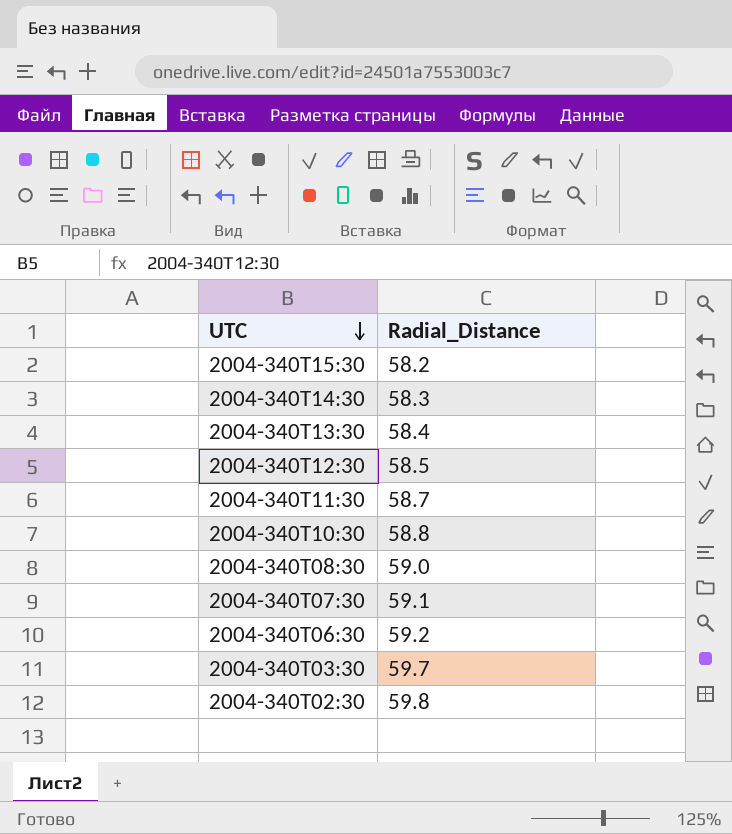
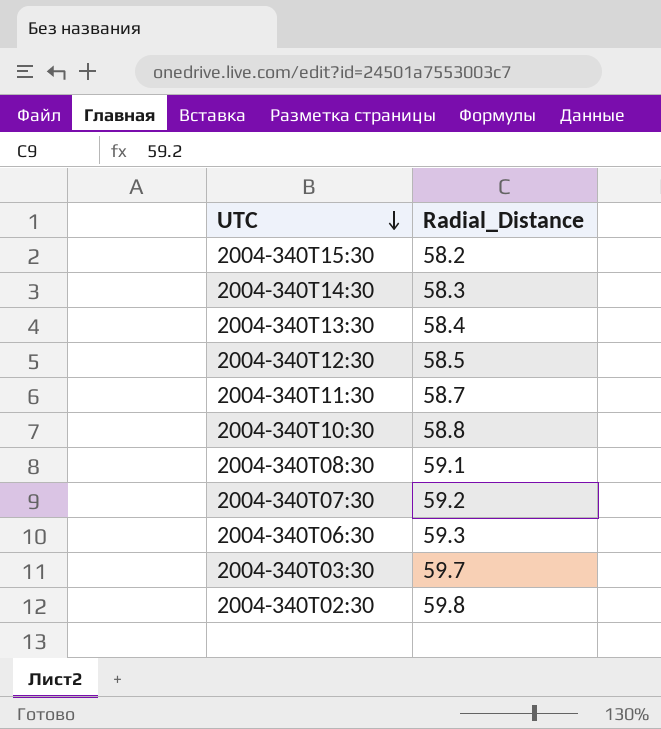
2004-340T08:30 | Radial_Distance: 59.0 -> 59.1
2004-340T07:30 | Radial_Distance: 59.1 -> 59.2
2004-340T06:30 | Radial_Distance: 59.2 -> 59.3

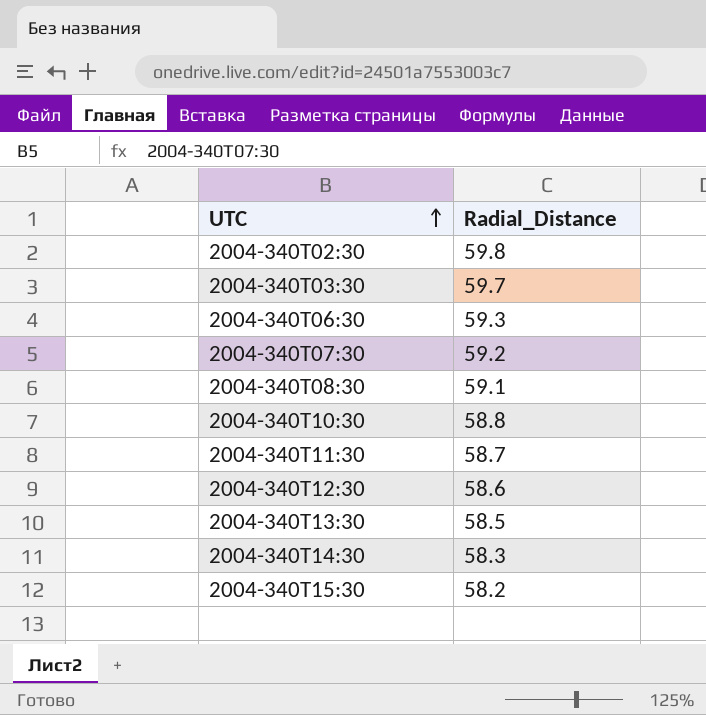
row order: UTC descending -> UTC ascending
2004-340T12:30 | Radial_Distance: 58.5 -> 58.6
2004-340T13:30 | Radial_Distance: 58.4 -> 58.5

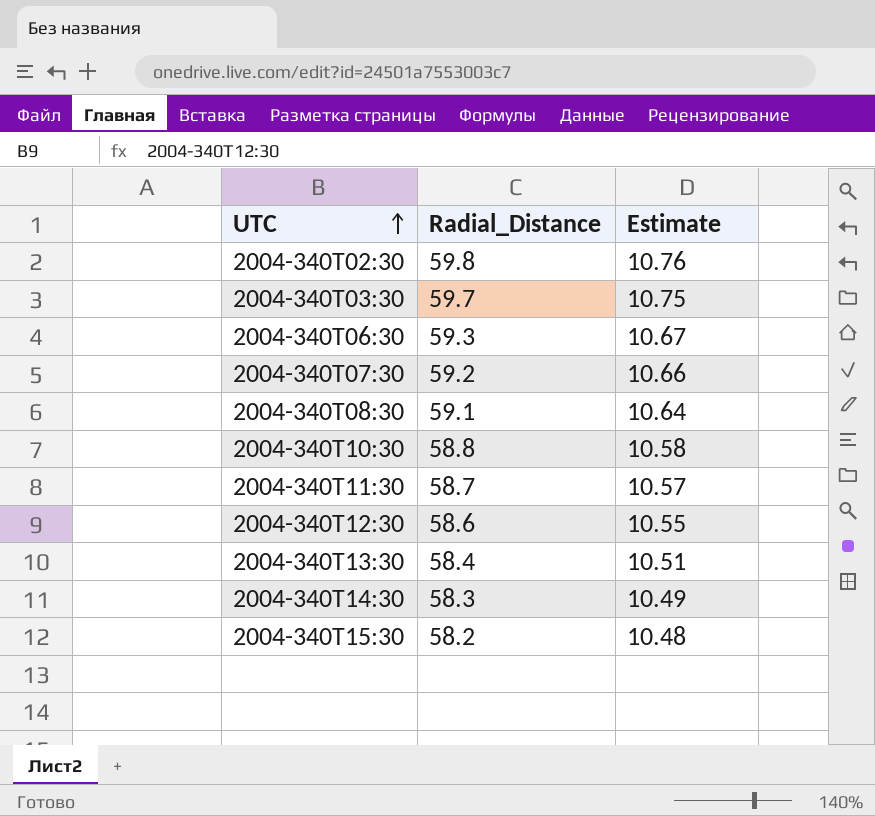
column Estimate | formula: none -> [Radial_Distance] * 0.18
2004-340T13:30 | Radial_Distance: 58.5 -> 58.4

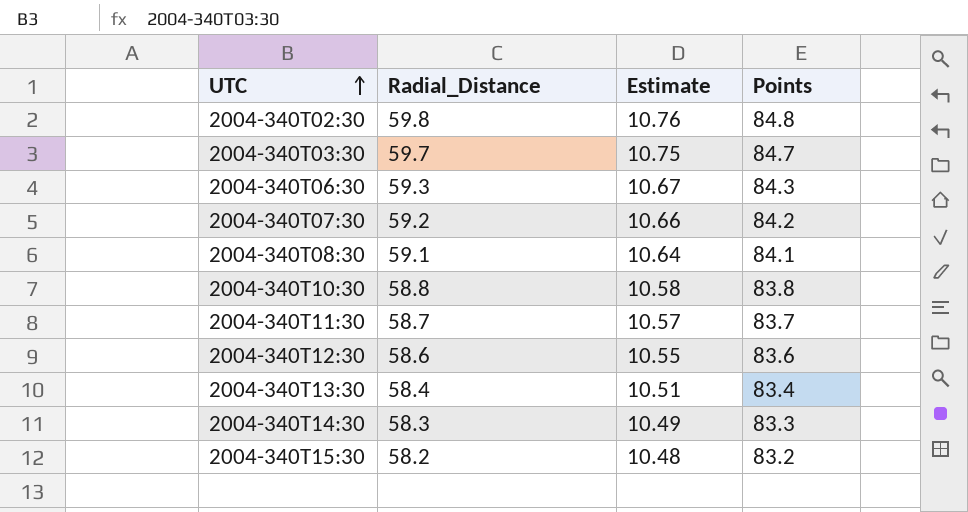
column Points | formula: none -> [Radial_Distance] + 25

